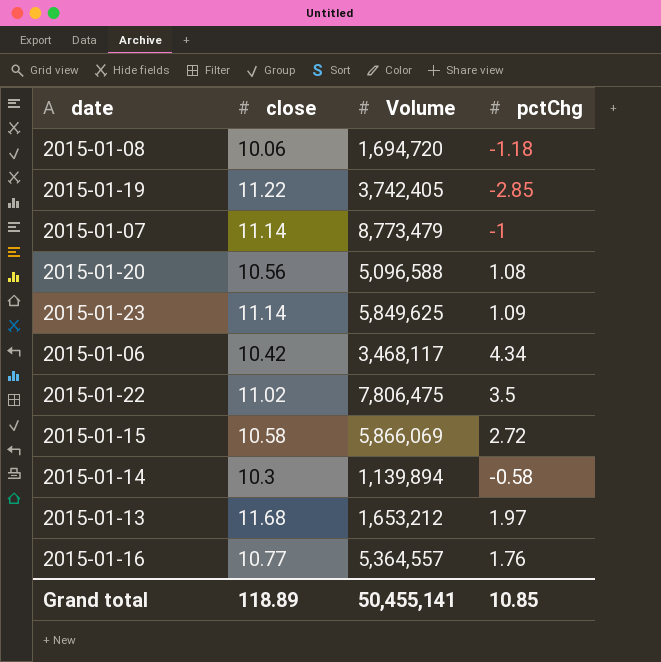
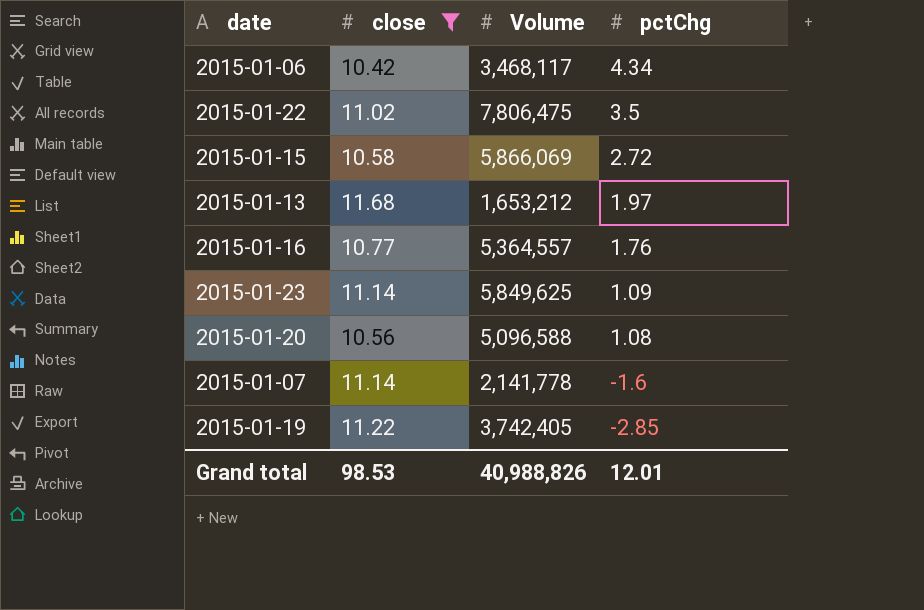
filter: none -> close >= 10.42
row order: none -> pctChg descending
2015-01-07 | Volume: 8,773,479 -> 2,141,778
2015-01-07 | pctChg: -1 -> -1.6
Grand total | close: 118.89 -> 98.53
Grand total | Volume: 50,455,141 -> 40,988,826
Grand total | pctChg: 10.85 -> 12.01

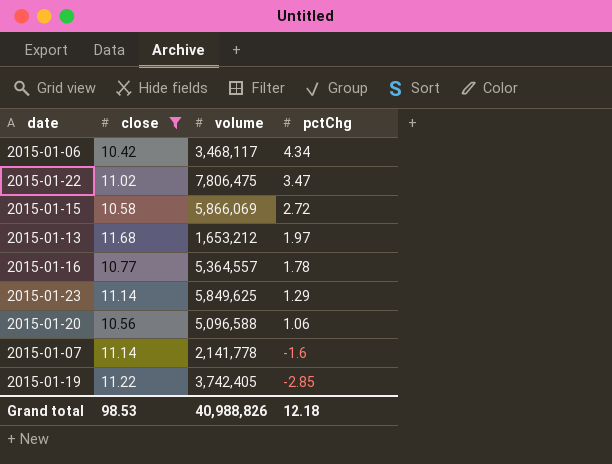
column name: Volume -> volume
2015-01-22 | pctChg: 3.5 -> 3.47
2015-01-16 | pctChg: 1.76 -> 1.78
2015-01-23 | pctChg: 1.09 -> 1.29
2015-01-20 | pctChg: 1.08 -> 1.06
Grand total | pctChg: 12.01 -> 12.18

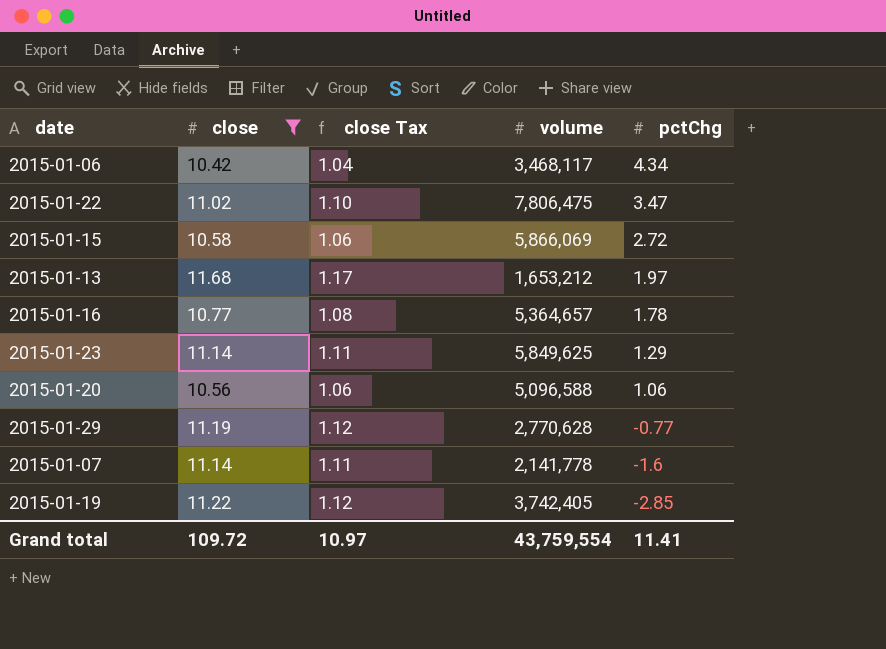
column close Tax | formula: none -> [close] * 0.1
2015-01-16 | volume: 5,364,557 -> 5,364,657
row 2015-01-29: none -> 11.19 | 1.12 | 2,770,628 | -0.77
Grand total | close: 98.53 -> 109.72
Grand total | volume: 40,988,826 -> 43,759,554
Grand total | pctChg: 12.18 -> 11.41

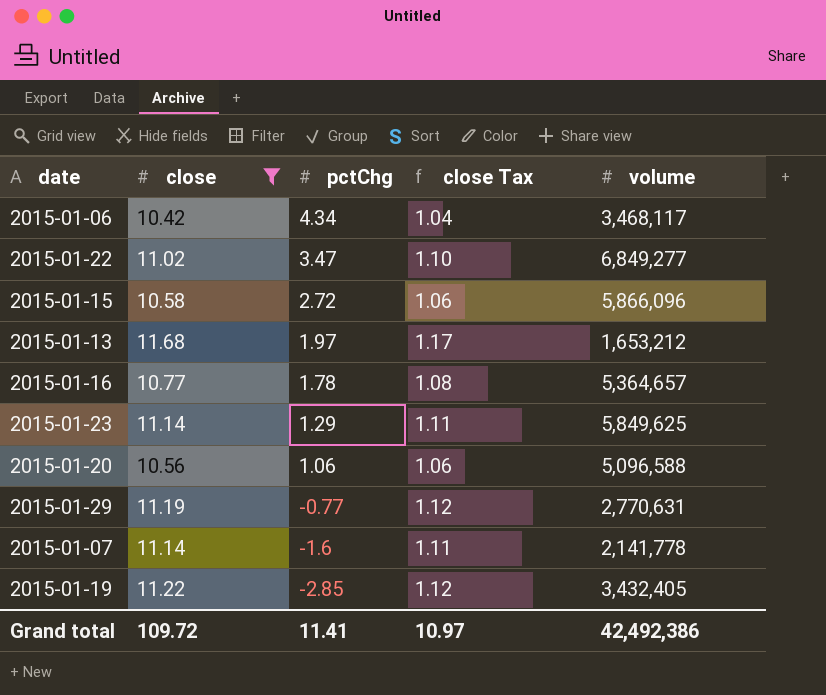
column pctChg | position: 5 -> 3
2015-01-22 | volume: 7,806,475 -> 6,849,277
2015-01-15 | volume: 5,866,069 -> 5,866,096
2015-01-29 | volume: 2,770,628 -> 2,770,631
2015-01-19 | volume: 3,742,405 -> 3,432,405
Grand total | volume: 43,759,554 -> 42,492,386

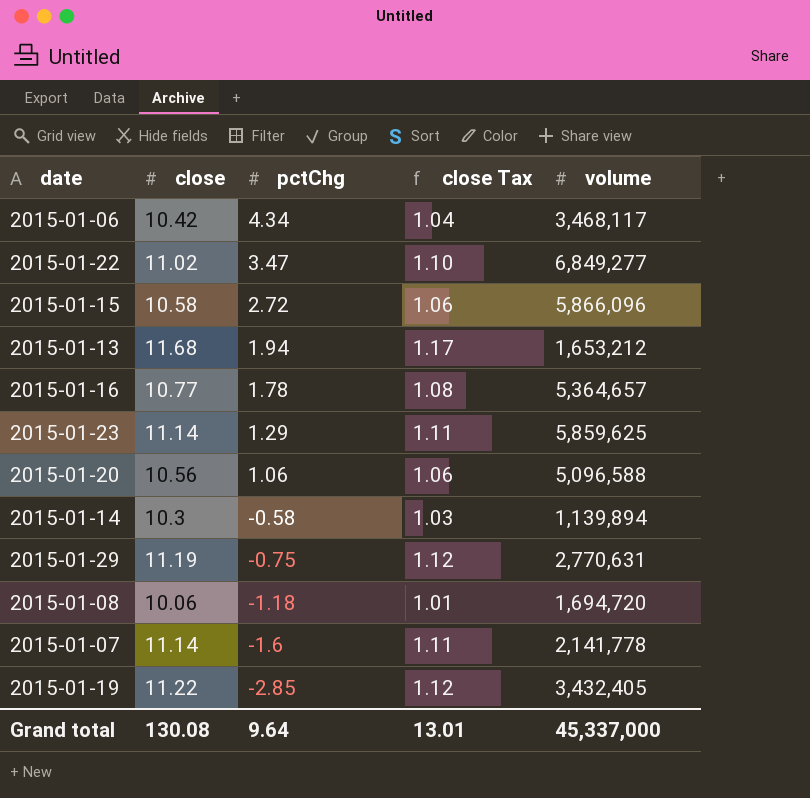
filter: close >= 10.42 -> none
2015-01-13 | pctChg: 1.97 -> 1.94
2015-01-23 | volume: 5,849,625 -> 5,859,625
2015-01-29 | pctChg: -0.77 -> -0.75
Grand total | close: 109.72 -> 130.08
Grand total | pctChg: 11.41 -> 9.64
Grand total | close Tax: 10.97 -> 13.01
Grand total | volume: 42,492,386 -> 45,337,000

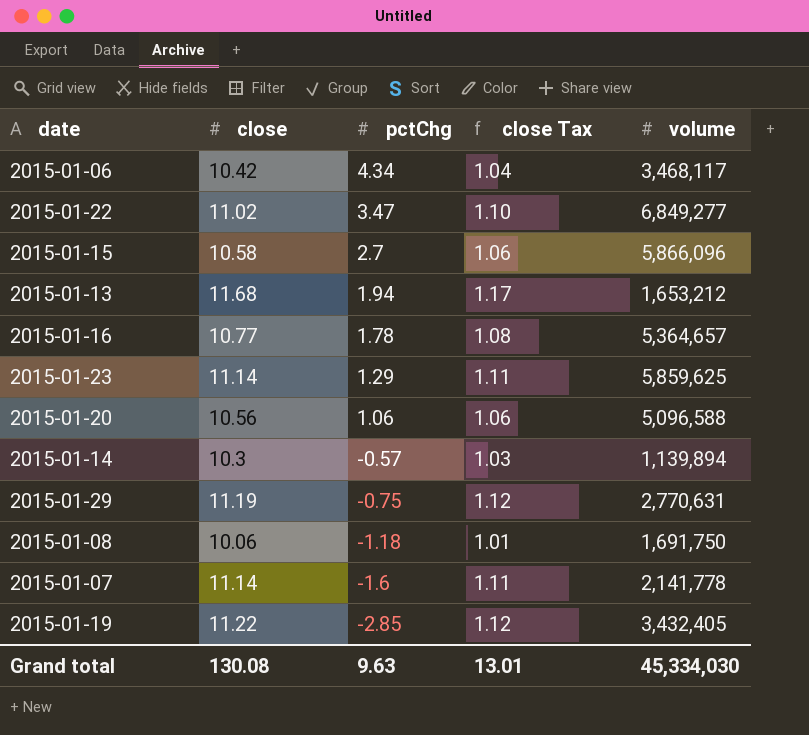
2015-01-15 | pctChg: 2.72 -> 2.7
2015-01-14 | pctChg: -0.58 -> -0.57
2015-01-08 | volume: 1,694,720 -> 1,691,750
Grand total | pctChg: 9.64 -> 9.63
Grand total | volume: 45,337,000 -> 45,334,030

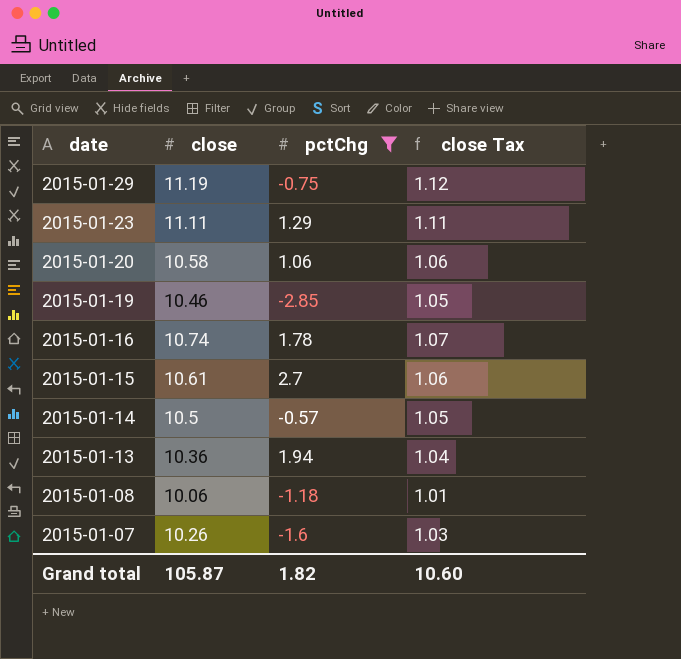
filter: none -> pctChg <= 2.7
row order: pctChg descending -> date descending
column volume | position: 5 -> none
2015-01-23 | close: 11.14 -> 11.11
2015-01-20 | close: 10.56 -> 10.58
2015-01-19 | close: 11.22 -> 10.46
2015-01-19 | close Tax: 1.12 -> 1.05
2015-01-16 | close: 10.77 -> 10.74
2015-01-16 | close Tax: 1.08 -> 1.07
2015-01-15 | close: 10.58 -> 10.61
2015-01-14 | close: 10.3 -> 10.5
2015-01-14 | close Tax: 1.03 -> 1.05
2015-01-13 | close: 11.68 -> 10.36
2015-01-13 | close Tax: 1.17 -> 1.04
2015-01-07 | close: 11.14 -> 10.26
2015-01-07 | close Tax: 1.11 -> 1.03
Grand total | close: 130.08 -> 105.87
Grand total | pctChg: 9.63 -> 1.82
Grand total | close Tax: 13.01 -> 10.60

